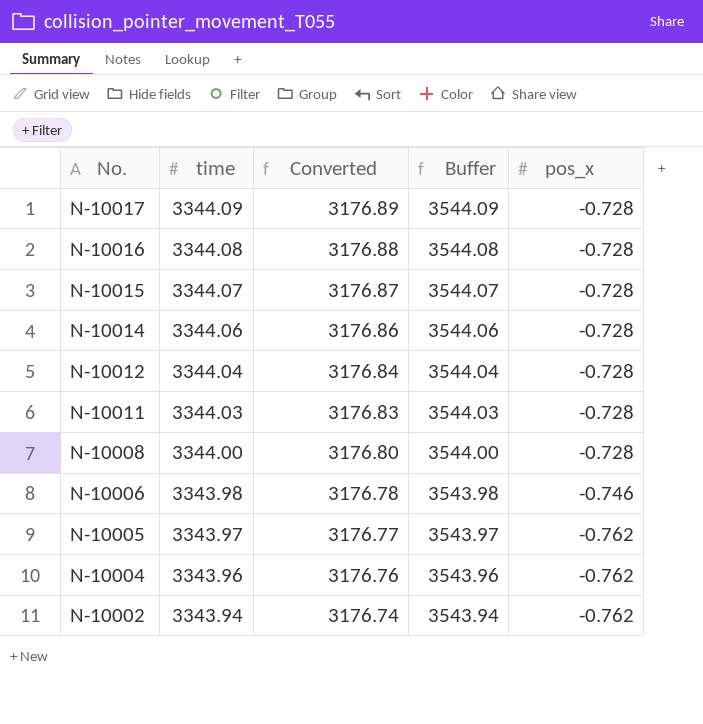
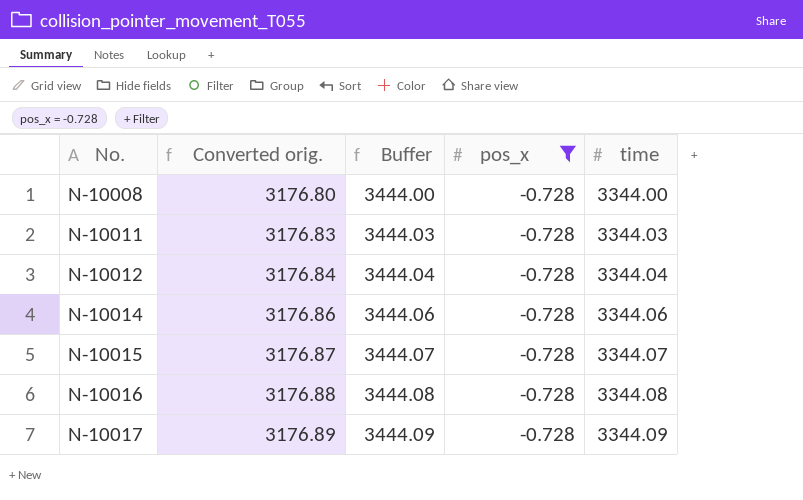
filter: none -> pos_x = -0.728
row order: No. descending -> No. ascending
column name: Converted -> Converted orig.
column Buffer | formula: [time] + 200 -> [time] + 100
column time | position: 2 -> 5

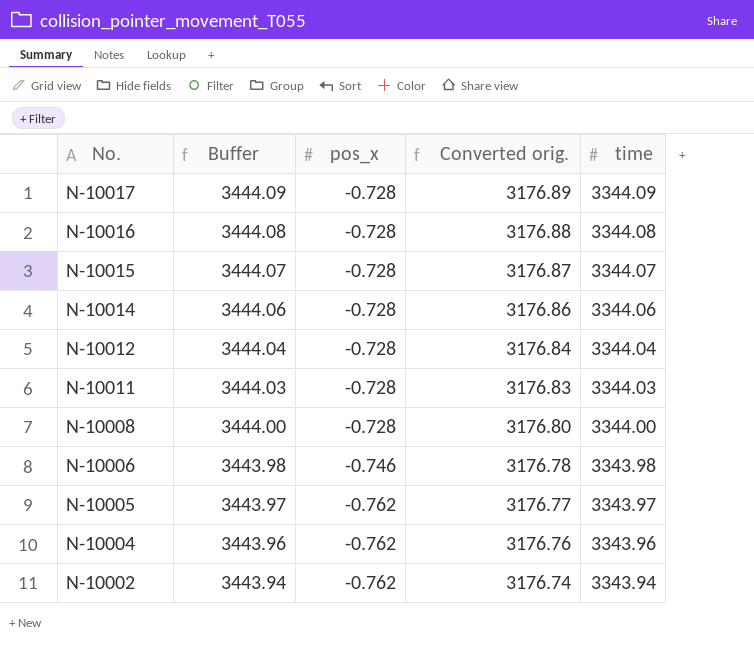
filter: pos_x = -0.728 -> none
row order: No. ascending -> No. descending
column Converted orig. | position: 2 -> 4

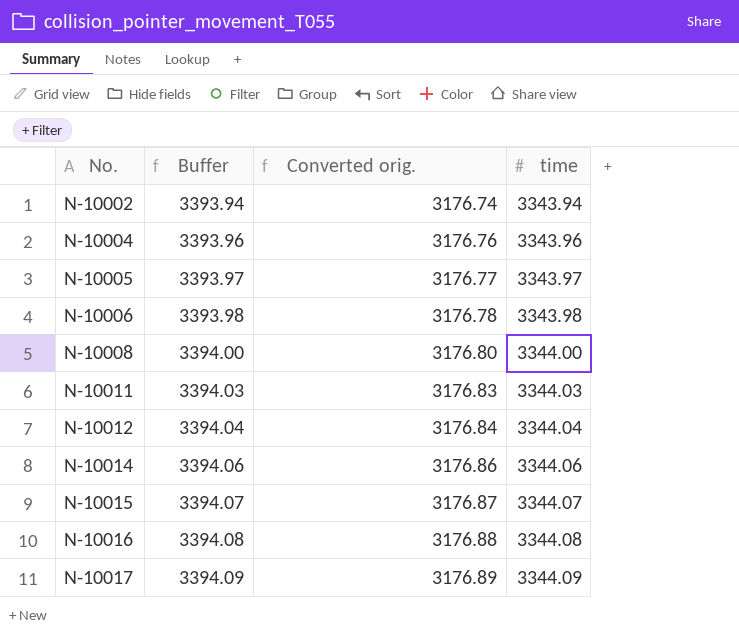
row order: No. descending -> No. ascending
column pos_x | position: 3 -> none
column Buffer | formula: [time] + 100 -> [time] + 50

